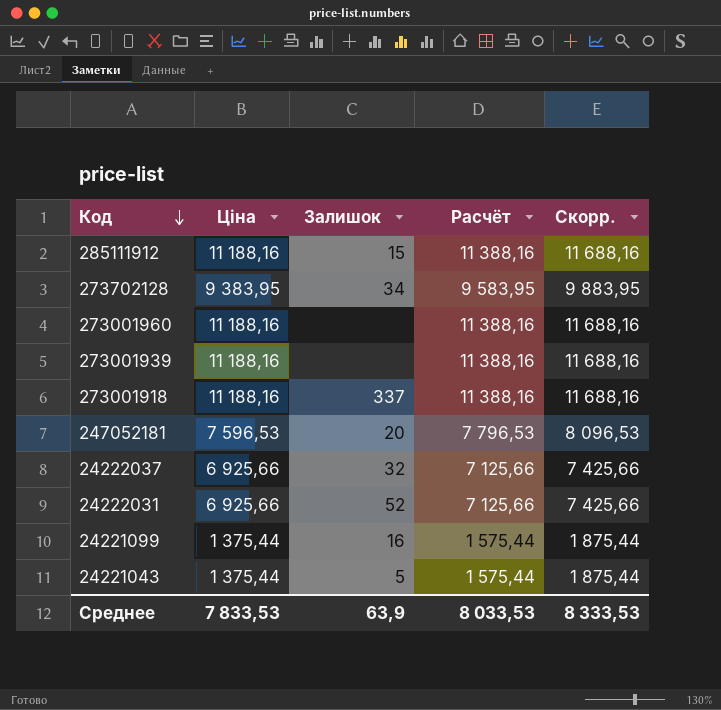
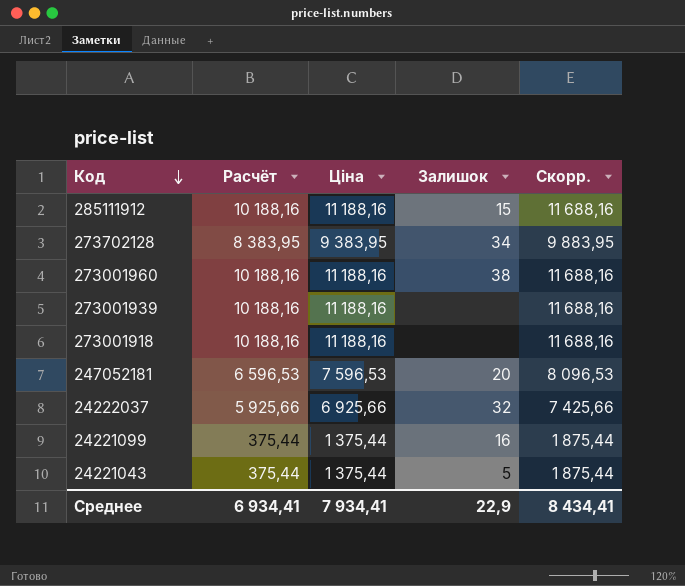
column Расчёт | formula: [Ціна] + 200 -> [Ціна] - 1000
column Расчёт | position: 4 -> 2
row 24222031: 6 925,66 | 52 | 7 125,66 | 7 425,66 -> none
273001960 | Залишок: none -> 38
273001918 | Залишок: 337 -> none
Среднее | Расчёт: 8 033,53 -> 6 934,41
Среднее | Ціна: 7 833,53 -> 7 934,41
Среднее | Залишок: 63,9 -> 22,9
Среднее | Скорр.: 8 333,53 -> 8 434,41

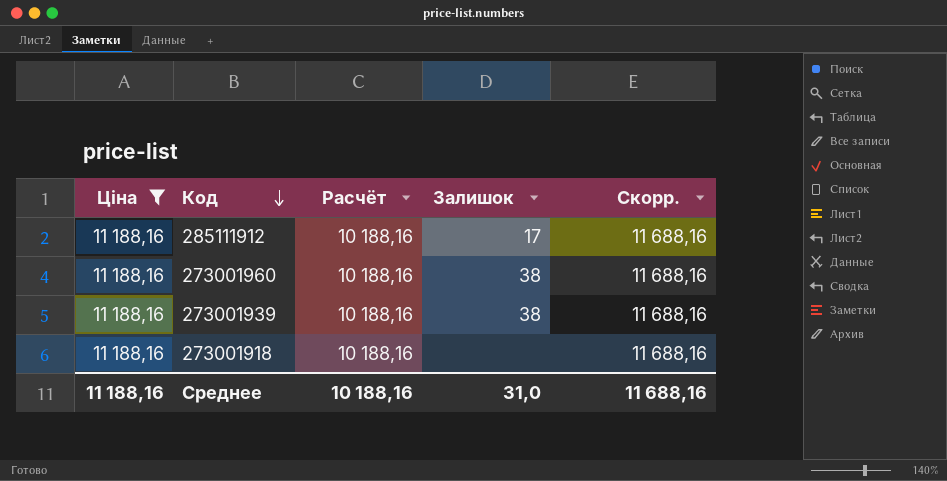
filter: none -> Ціна = 11 188,16
column Ціна | position: 3 -> 1
285111912 | Залишок: 15 -> 17
273001939 | Залишок: none -> 38
Среднее | Ціна: 7 934,41 -> 11 188,16
Среднее | Расчёт: 6 934,41 -> 10 188,16
Среднее | Залишок: 22,9 -> 31,0
Среднее | Скорр.: 8 434,41 -> 11 688,16

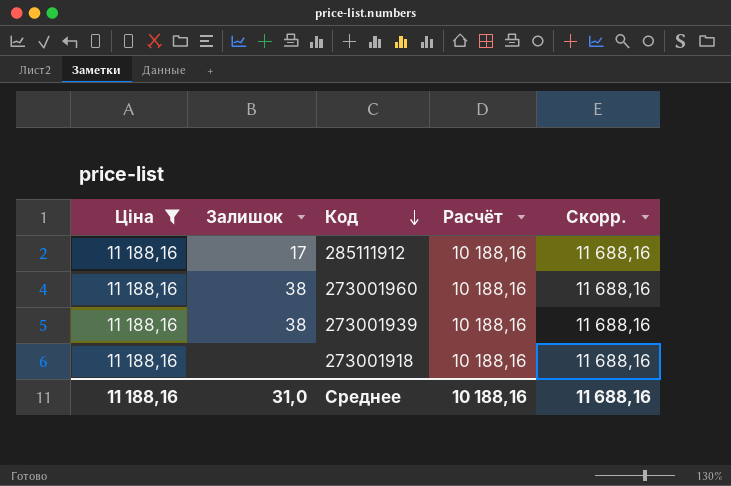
column Залишок | position: 4 -> 2

